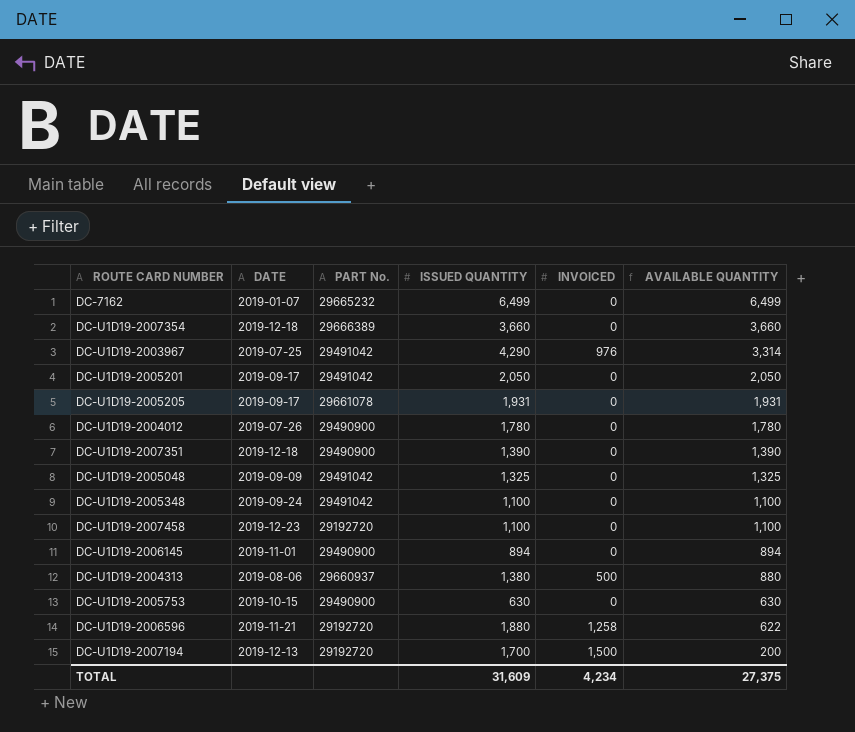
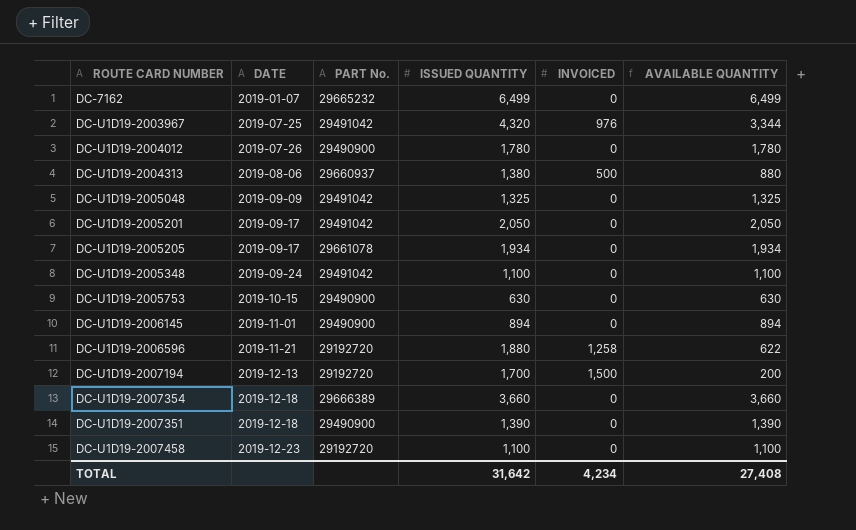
row order: AVAILABLE QUANTITY descending -> DATE ascending
DC-U1D19-2003967 | ISSUED QUANTITY: 4,290 -> 4,320
DC-U1D19-2003967 | AVAILABLE QUANTITY: 3,314 -> 3,344
DC-U1D19-2005205 | ISSUED QUANTITY: 1,931 -> 1,934
DC-U1D19-2005205 | AVAILABLE QUANTITY: 1,931 -> 1,934
TOTAL | ISSUED QUANTITY: 31,609 -> 31,642
TOTAL | AVAILABLE QUANTITY: 27,375 -> 27,408

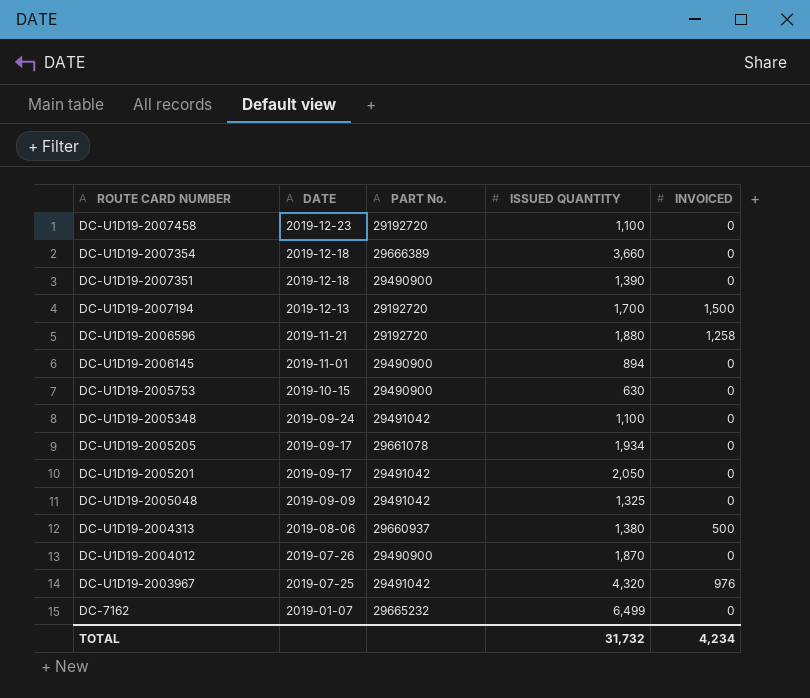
row order: DATE ascending -> ROUTE CARD NUMBER descending
column AVAILABLE QUANTITY | formula: [ISSUED QUANTITY] - [INVOICED] -> none
DC-U1D19-2004012 | ISSUED QUANTITY: 1,780 -> 1,870
TOTAL | ISSUED QUANTITY: 31,642 -> 31,732

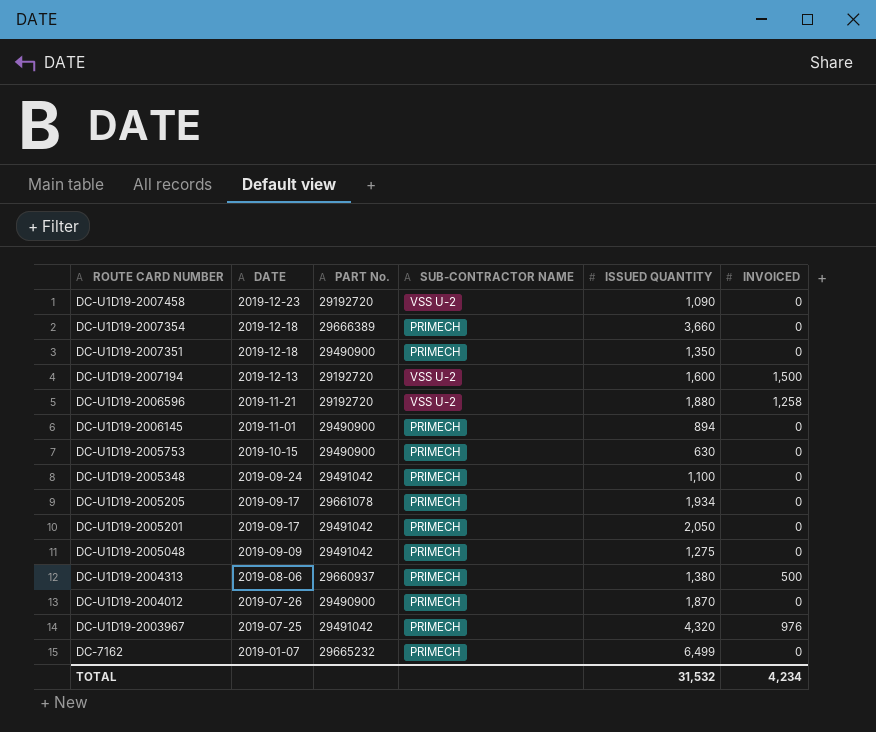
column SUB-CONTRACTOR NAME | position: none -> 4
DC-U1D19-2007458 | ISSUED QUANTITY: 1,100 -> 1,090
DC-U1D19-2007351 | ISSUED QUANTITY: 1,390 -> 1,350
DC-U1D19-2007194 | ISSUED QUANTITY: 1,700 -> 1,600
DC-U1D19-2005048 | ISSUED QUANTITY: 1,325 -> 1,275
TOTAL | ISSUED QUANTITY: 31,732 -> 31,532

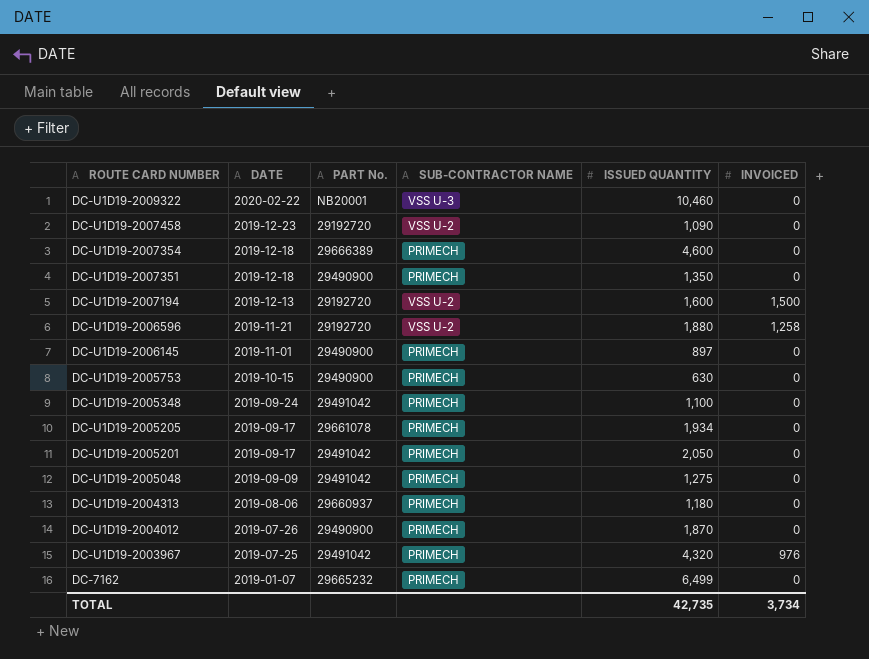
row DC-U1D19-2009322: none -> 2020-02-22 | NB20001 | VSS U-3 | 10,460 | 0
DC-U1D19-2007354 | ISSUED QUANTITY: 3,660 -> 4,600
DC-U1D19-2006145 | ISSUED QUANTITY: 894 -> 897
DC-U1D19-2004313 | ISSUED QUANTITY: 1,380 -> 1,180
DC-U1D19-2004313 | INVOICED: 500 -> 0
TOTAL | ISSUED QUANTITY: 31,532 -> 42,735
TOTAL | INVOICED: 4,234 -> 3,734

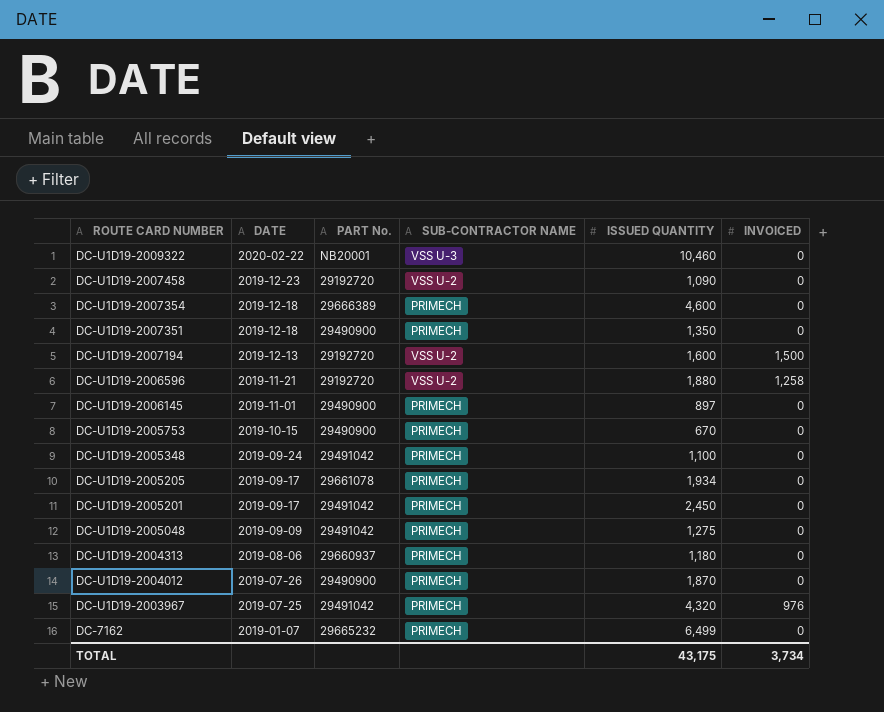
DC-U1D19-2005753 | ISSUED QUANTITY: 630 -> 670
DC-U1D19-2005201 | ISSUED QUANTITY: 2,050 -> 2,450
TOTAL | ISSUED QUANTITY: 42,735 -> 43,175

